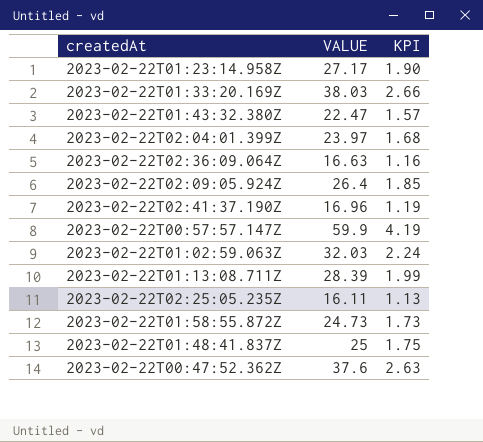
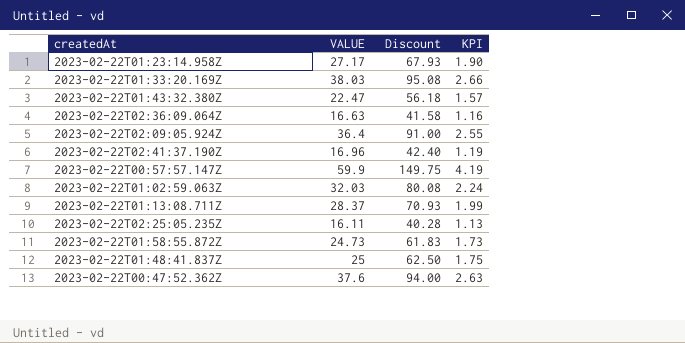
column Discount | formula: none -> [VALUE] * 2.5
row 2023-02-22T02:04:01.399Z: 23.97 | 1.68 -> none
2023-02-22T02:09:05.924Z | VALUE: 26.4 -> 36.4
2023-02-22T02:09:05.924Z | KPI: 1.85 -> 2.55
2023-02-22T01:13:08.711Z | VALUE: 28.39 -> 28.37

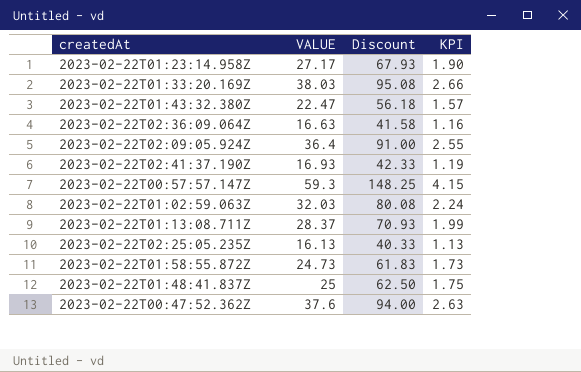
2023-02-22T02:41:37.190Z | VALUE: 16.96 -> 16.93
2023-02-22T02:41:37.190Z | Discount: 42.40 -> 42.33
2023-02-22T00:57:57.147Z | VALUE: 59.9 -> 59.3
2023-02-22T00:57:57.147Z | Discount: 149.75 -> 148.25
2023-02-22T00:57:57.147Z | KPI: 4.19 -> 4.15
2023-02-22T02:25:05.235Z | VALUE: 16.11 -> 16.13
2023-02-22T02:25:05.235Z | Discount: 40.28 -> 40.33

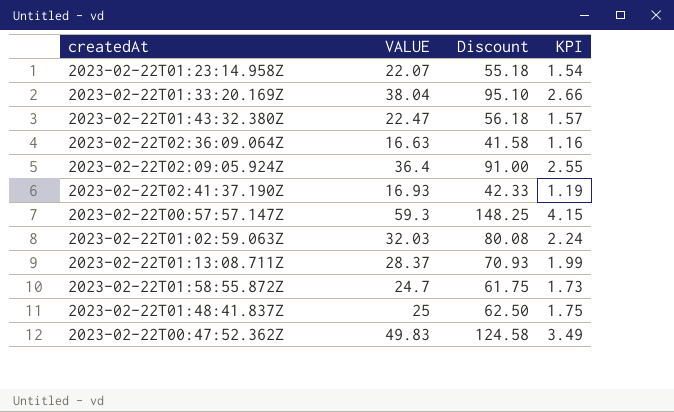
row 2023-02-22T02:25:05.235Z: 16.13 | 40.33 | 1.13 -> none
2023-02-22T01:23:14.958Z | VALUE: 27.17 -> 22.07
2023-02-22T01:23:14.958Z | Discount: 67.93 -> 55.18
2023-02-22T01:23:14.958Z | KPI: 1.90 -> 1.54
2023-02-22T01:33:20.169Z | VALUE: 38.03 -> 38.04
2023-02-22T01:33:20.169Z | Discount: 95.08 -> 95.10
2023-02-22T01:58:55.872Z | VALUE: 24.73 -> 24.7
2023-02-22T01:58:55.872Z | Discount: 61.83 -> 61.75
2023-02-22T00:47:52.362Z | VALUE: 37.6 -> 49.83
2023-02-22T00:47:52.362Z | Discount: 94.00 -> 124.58
2023-02-22T00:47:52.362Z | KPI: 2.63 -> 3.49

